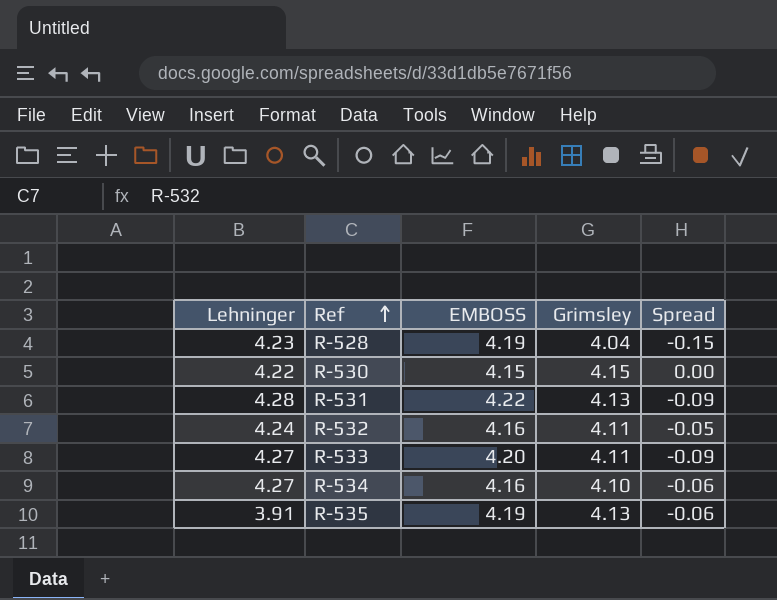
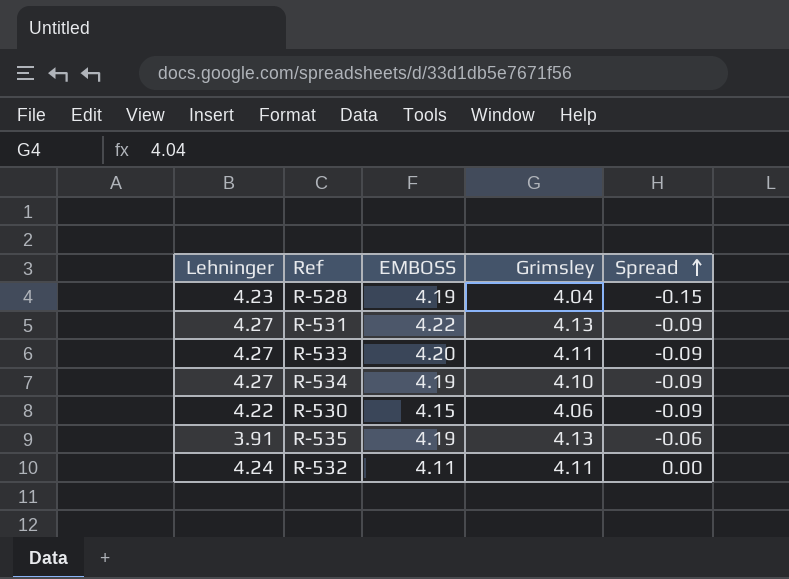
row order: Ref ascending -> Spread ascending
R-531 | Lehninger: 4.28 -> 4.27
R-534 | EMBOSS: 4.16 -> 4.19
R-534 | Spread: -0.06 -> -0.09
R-530 | Grimsley: 4.15 -> 4.06
R-530 | Spread: 0.00 -> -0.09
R-532 | EMBOSS: 4.16 -> 4.11
R-532 | Spread: -0.05 -> 0.00

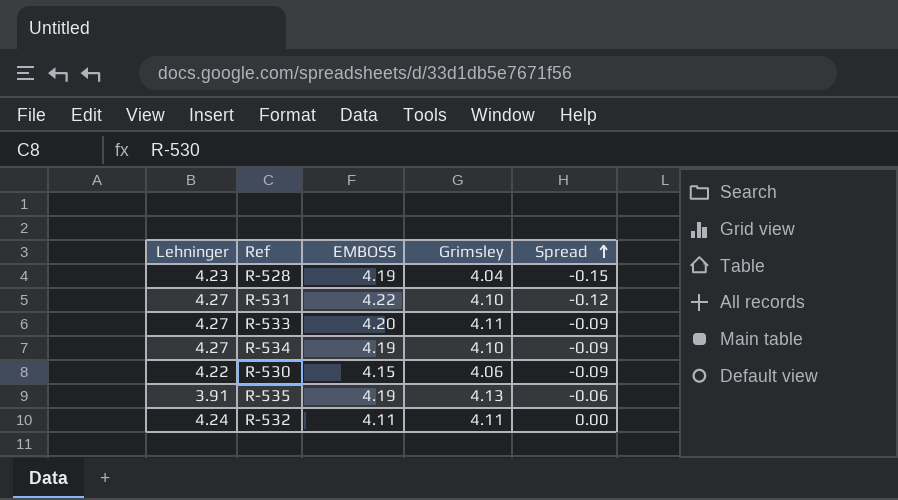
R-531 | Grimsley: 4.13 -> 4.10
R-531 | Spread: -0.09 -> -0.12

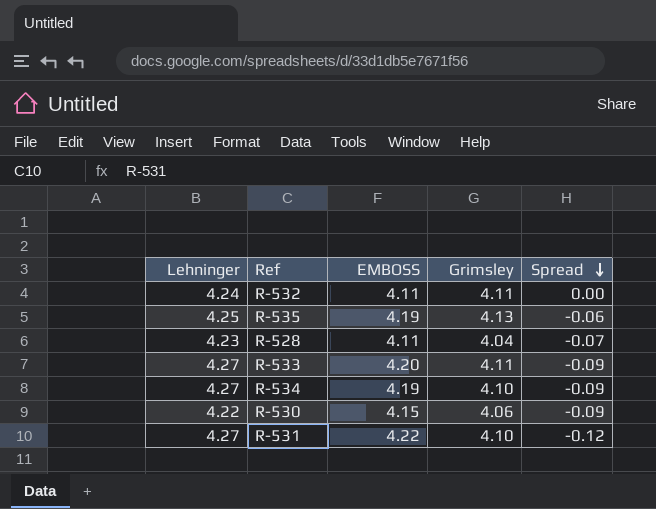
row order: Spread ascending -> Spread descending
R-535 | Lehninger: 3.91 -> 4.25
R-528 | EMBOSS: 4.19 -> 4.11
R-528 | Spread: -0.15 -> -0.07

